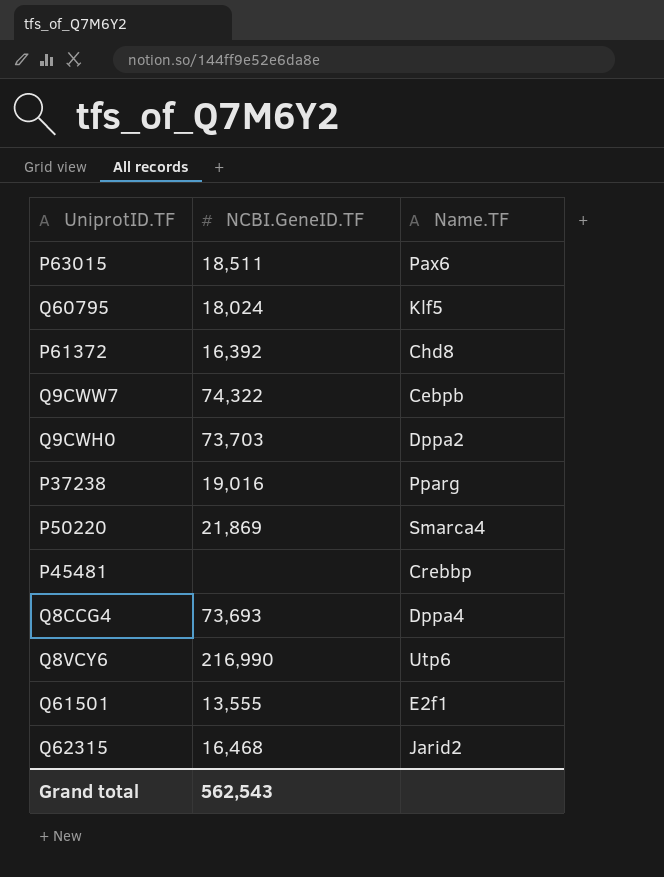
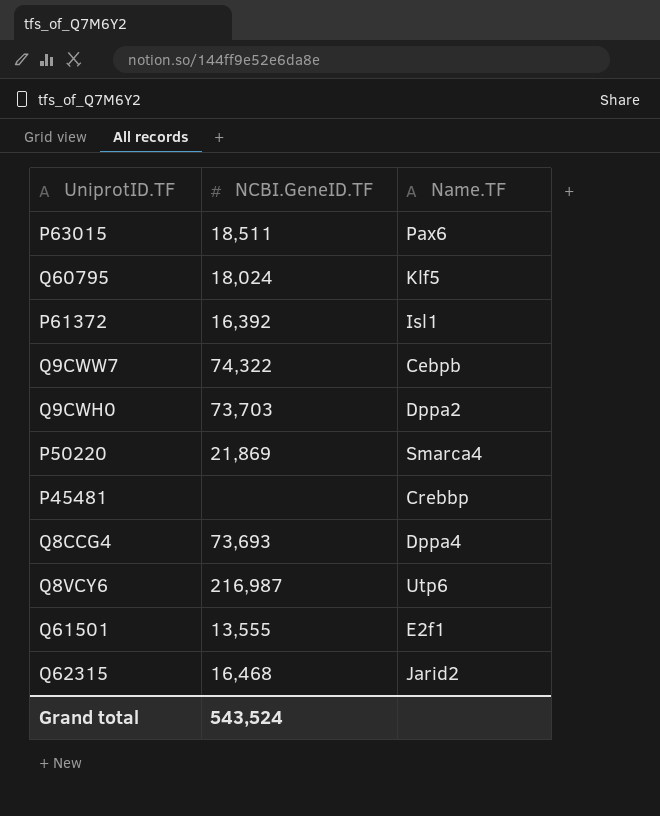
row P37238: 19,016 | Pparg -> none
P61372 | Name.TF: Chd8 -> Isl1
Q8VCY6 | NCBI.GeneID.TF: 216,990 -> 216,987
Grand total | NCBI.GeneID.TF: 562,543 -> 543,524

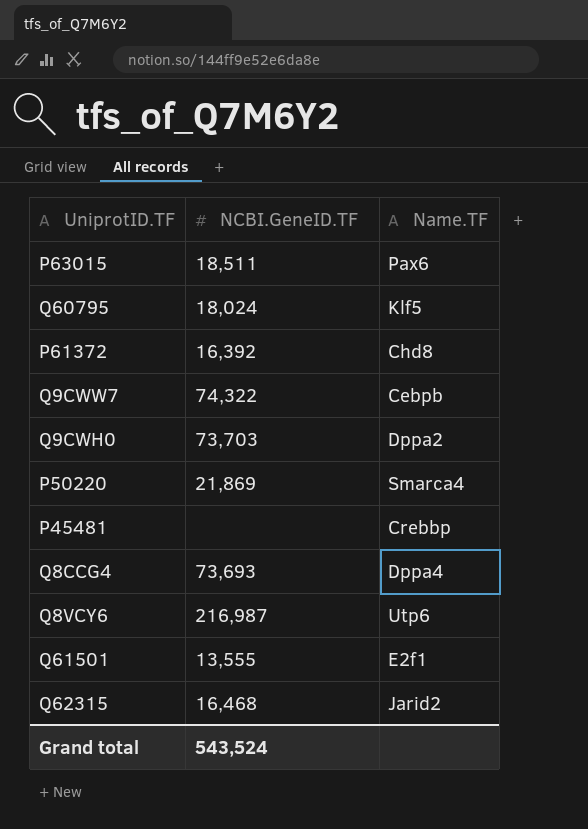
P61372 | Name.TF: Isl1 -> Chd8

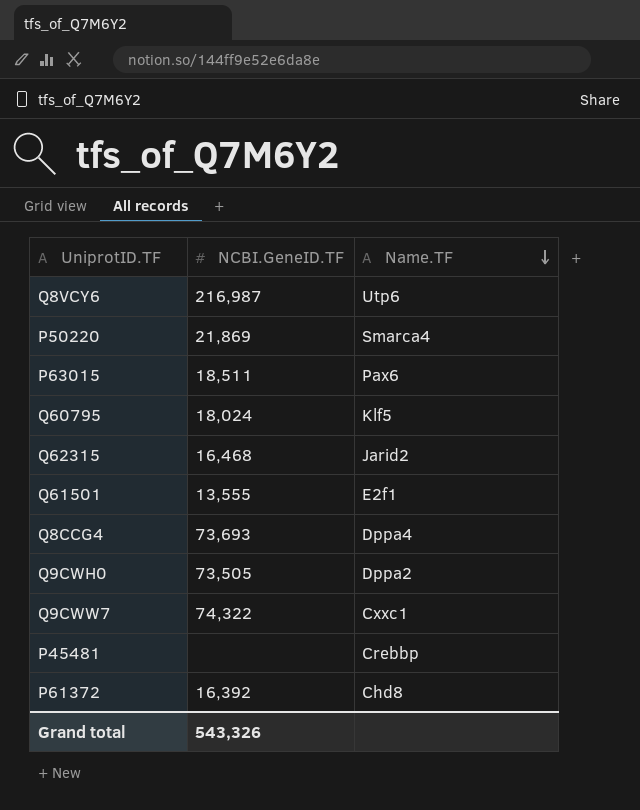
row order: none -> Name.TF descending
Q9CWH0 | NCBI.GeneID.TF: 73,703 -> 73,505
Q9CWW7 | Name.TF: Cebpb -> Cxxc1
Grand total | NCBI.GeneID.TF: 543,524 -> 543,326

